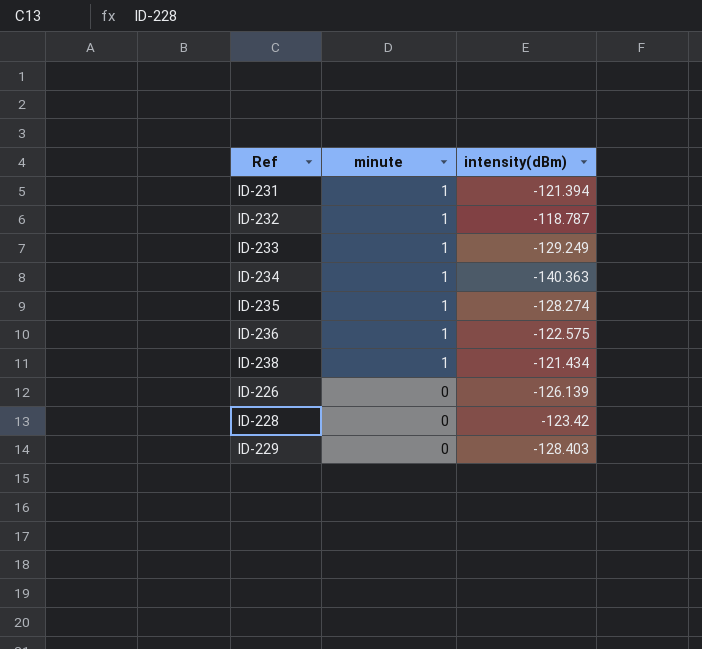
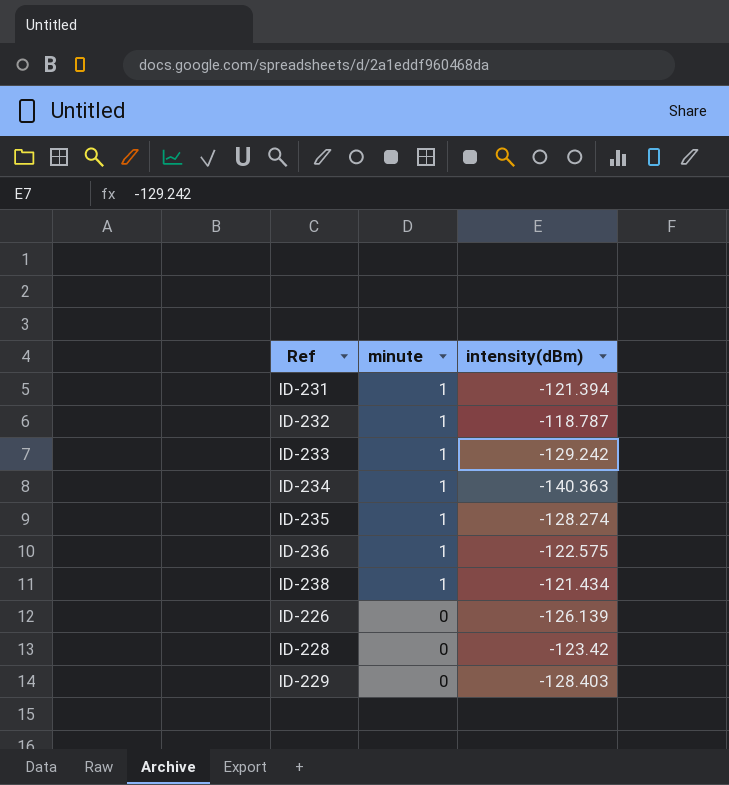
ID-233 | intensity(dBm): -129.249 -> -129.242

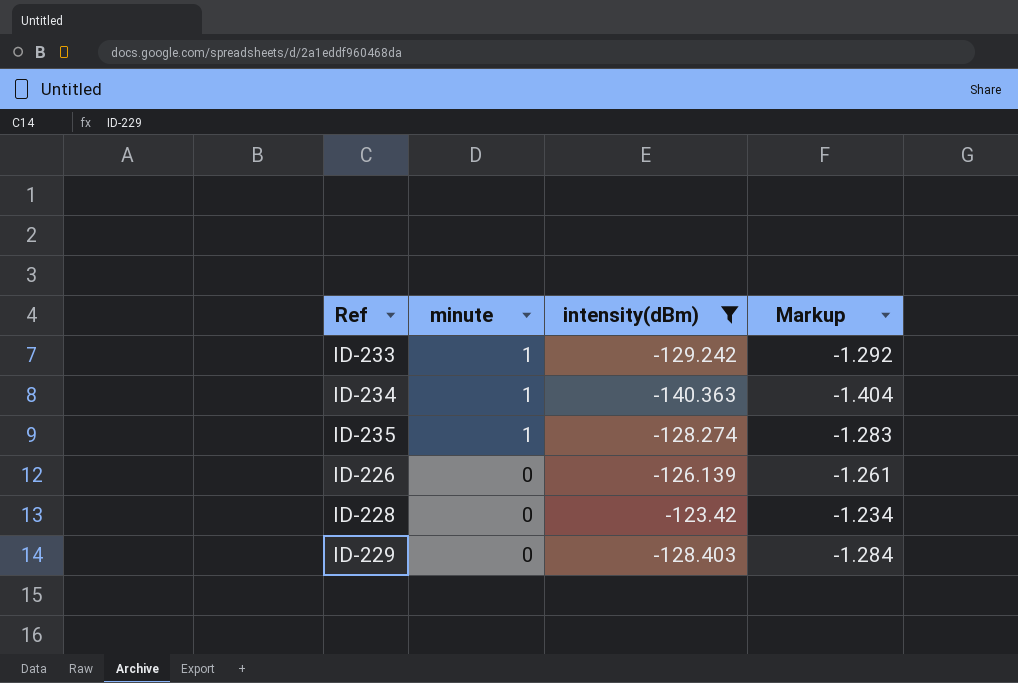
filter: none -> intensity(dBm) <= -123.42
column Markup | formula: none -> [intensity(dBm)] * 0.01

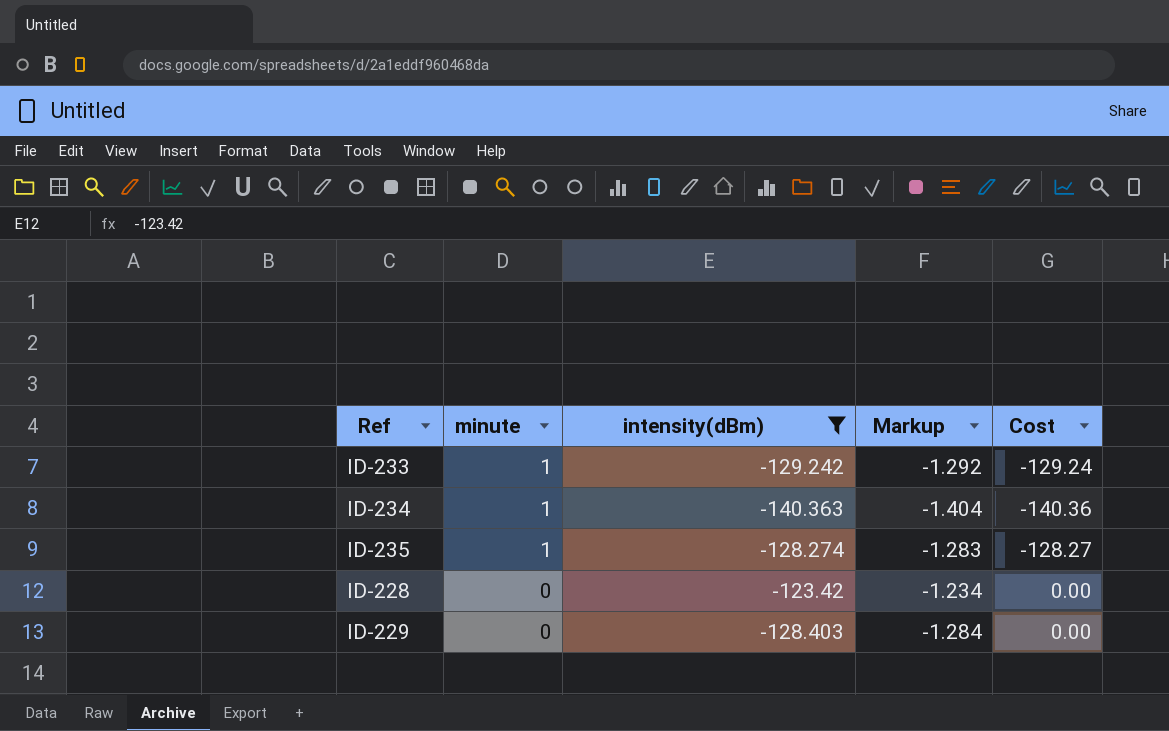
column Cost | formula: none -> [minute] * [intensity(dBm)]
row ID-226: 0 | -126.139 | -1.261 -> none

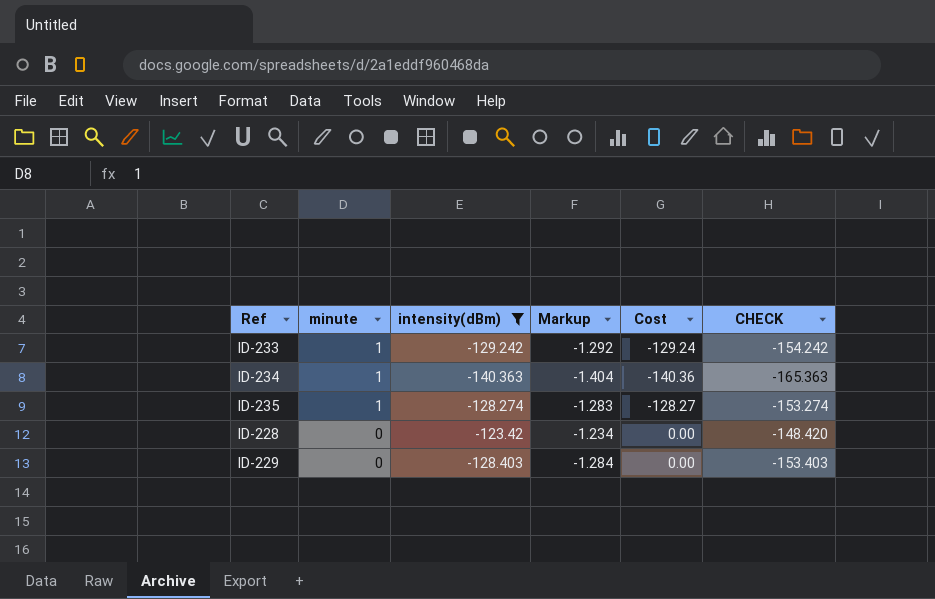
column CHECK | formula: none -> [intensity(dBm)] - 25

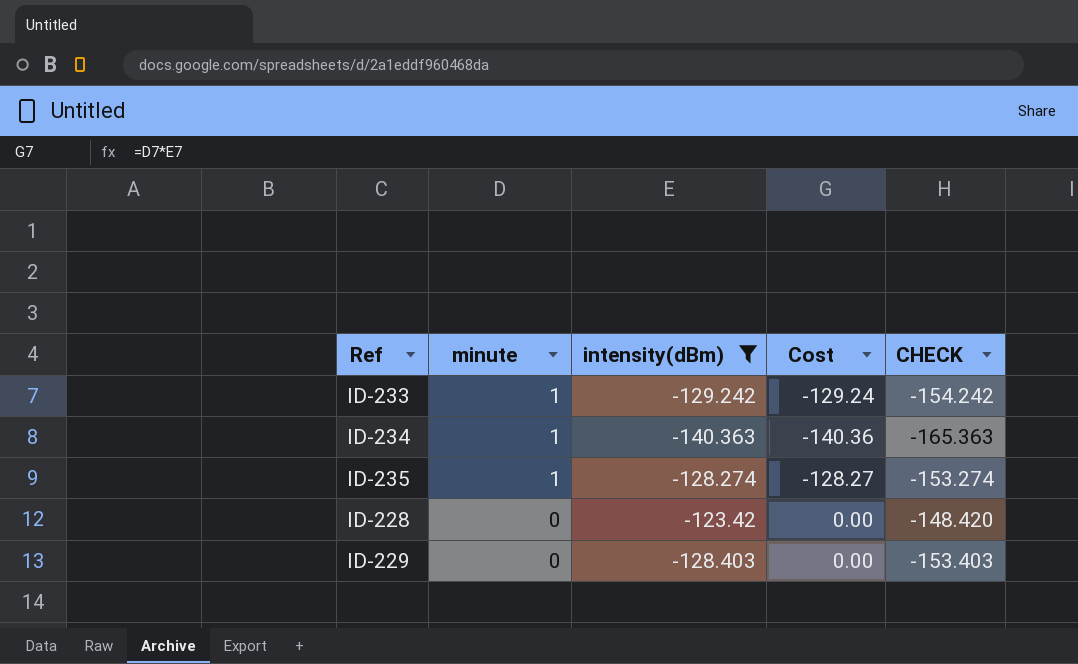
column Markup | formula: [intensity(dBm)] * 0.01 -> none

